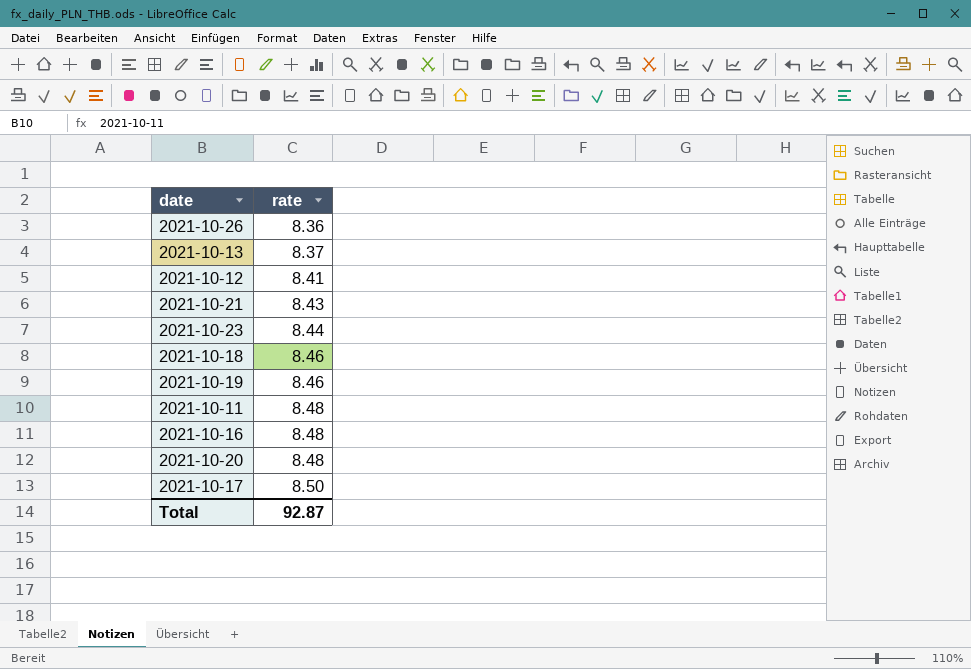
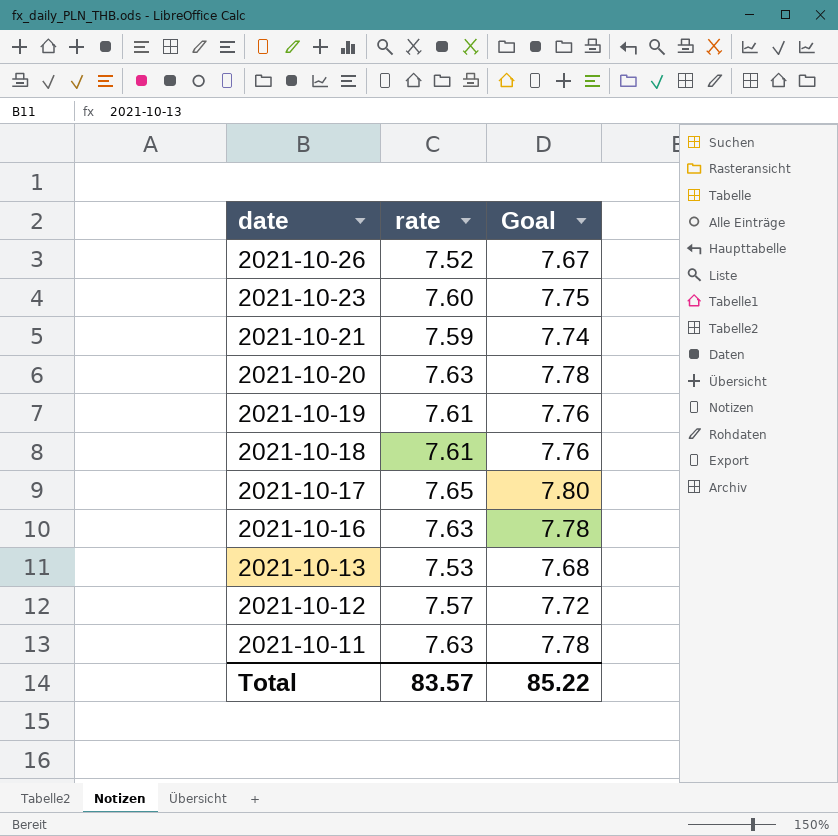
row order: rate ascending -> date descending
column Goal | formula: none -> [rate] * 1.02
2021-10-26 | rate: 8.36 -> 7.52
2021-10-23 | rate: 8.44 -> 7.60
2021-10-21 | rate: 8.43 -> 7.59
2021-10-20 | rate: 8.48 -> 7.63
2021-10-19 | rate: 8.46 -> 7.61
2021-10-18 | rate: 8.46 -> 7.61
2021-10-17 | rate: 8.50 -> 7.65
2021-10-16 | rate: 8.48 -> 7.63
2021-10-13 | rate: 8.37 -> 7.53
2021-10-12 | rate: 8.41 -> 7.57
2021-10-11 | rate: 8.48 -> 7.63
Total | rate: 92.87 -> 83.57

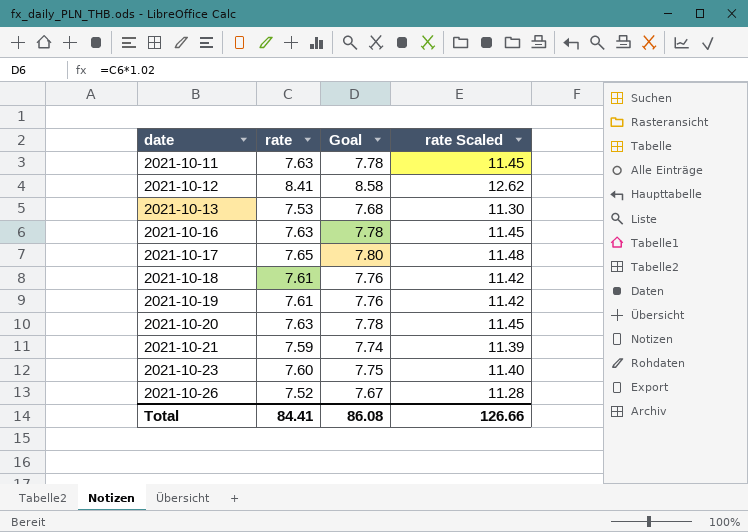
row order: date descending -> date ascending
column rate Scaled | formula: none -> [rate] * 1.5
2021-10-12 | rate: 7.57 -> 8.41
2021-10-12 | Goal: 7.72 -> 8.58
Total | rate: 83.57 -> 84.41
Total | Goal: 85.22 -> 86.08

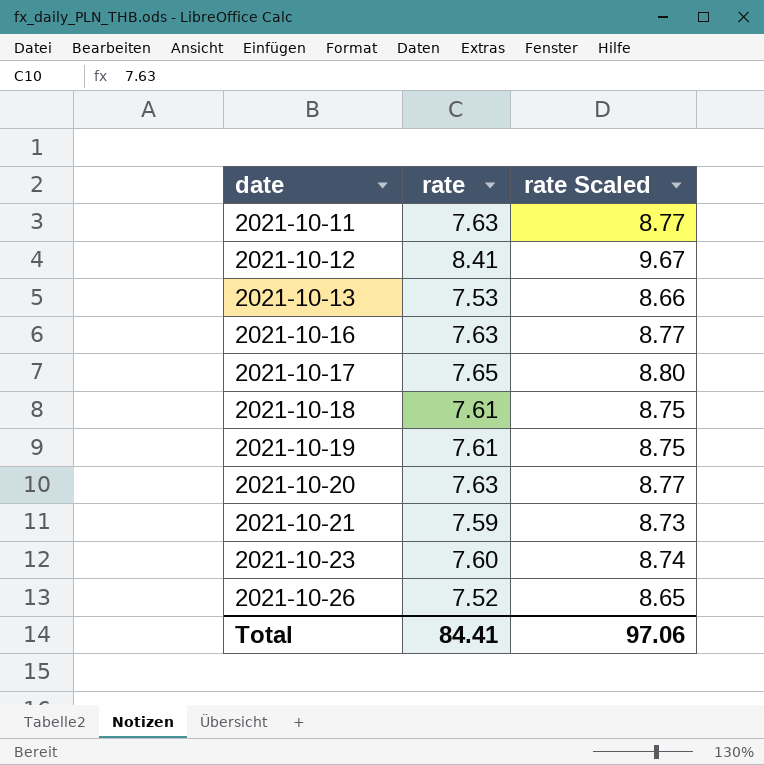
column Goal | formula: [rate] * 1.02 -> none
column rate Scaled | formula: [rate] * 1.5 -> [rate] * 1.15
Total | rate Scaled: 126.66 -> 97.06

